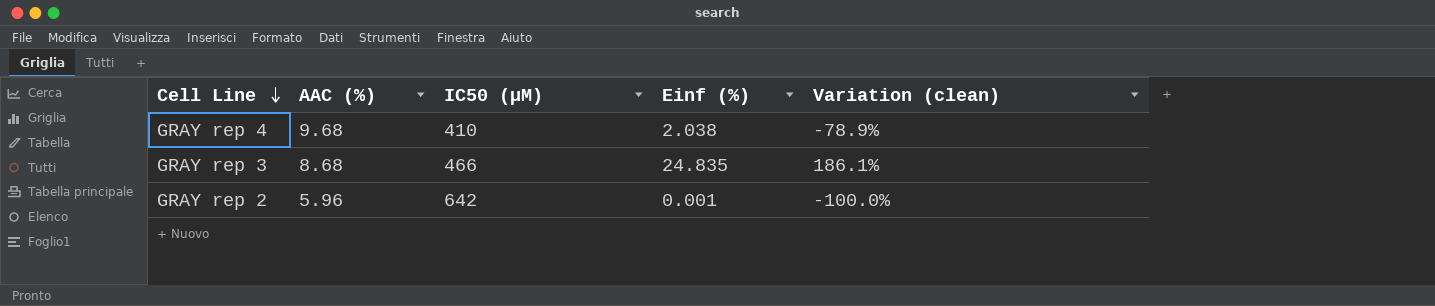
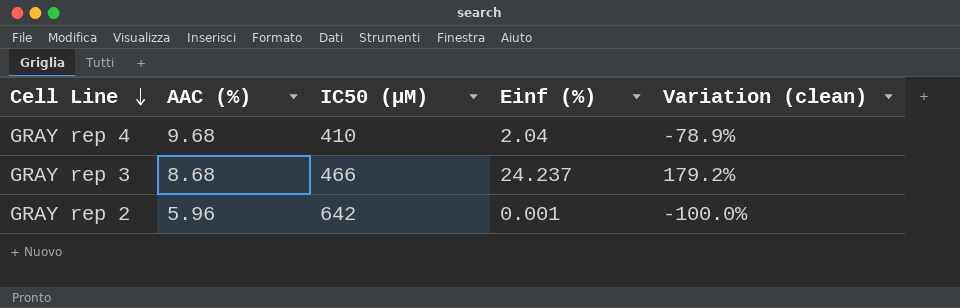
GRAY rep 4 | Einf (%): 2.038 -> 2.04
GRAY rep 3 | Einf (%): 24.835 -> 24.237
GRAY rep 3 | Variation (clean): 186.1% -> 179.2%

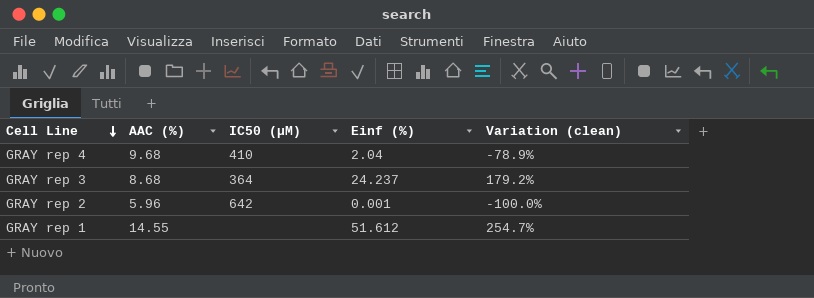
GRAY rep 3 | IC50 (µM): 466 -> 364
row GRAY rep 1: none -> 14.55 | none | 51.612 | 254.7%

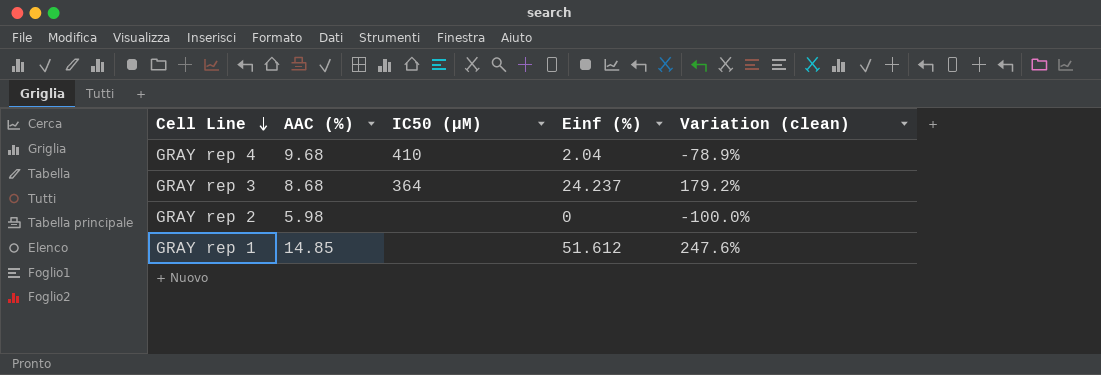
GRAY rep 2 | AAC (%): 5.96 -> 5.98
GRAY rep 2 | IC50 (µM): 642 -> none
GRAY rep 2 | Einf (%): 0.001 -> 0
GRAY rep 1 | AAC (%): 14.55 -> 14.85
GRAY rep 1 | Variation (clean): 254.7% -> 247.6%

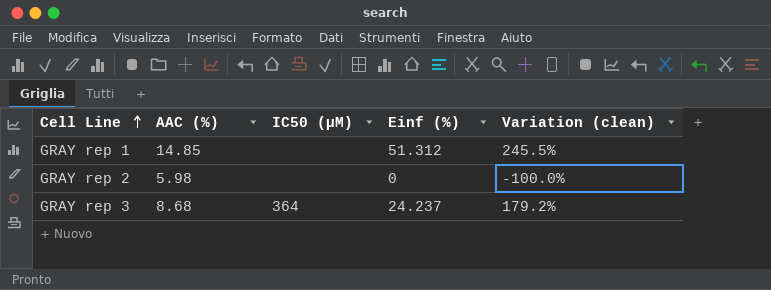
row order: Cell Line descending -> Cell Line ascending
row GRAY rep 4: 9.68 | 410 | 2.04 | -78.9% -> none
GRAY rep 1 | Einf (%): 51.612 -> 51.312
GRAY rep 1 | Variation (clean): 247.6% -> 245.5%

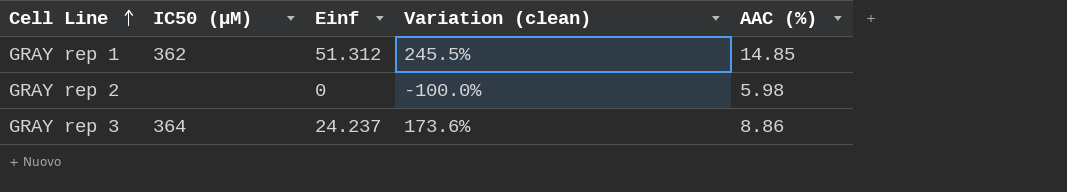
column name: Einf (%) -> Einf
column AAC (%) | position: 2 -> 5
GRAY rep 1 | IC50 (µM): none -> 362
GRAY rep 3 | Variation (clean): 179.2% -> 173.6%
GRAY rep 3 | AAC (%): 8.68 -> 8.86

